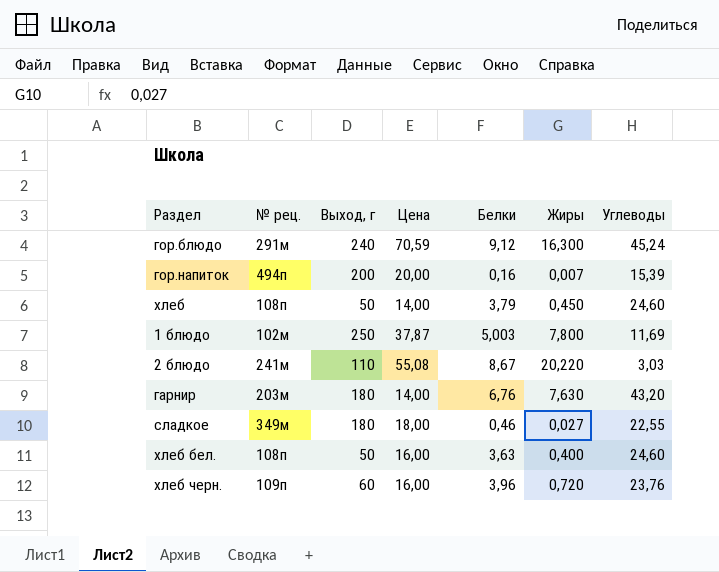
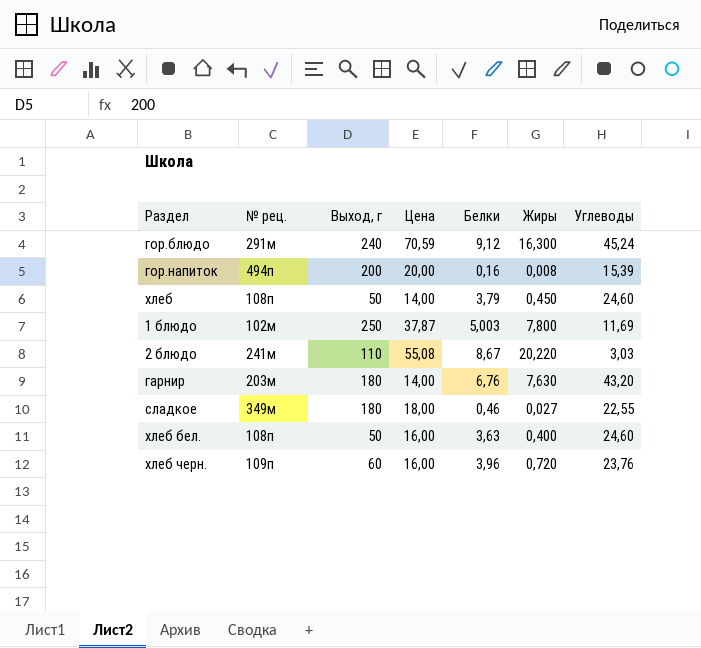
гор.напиток | Жиры: 0,007 -> 0,008

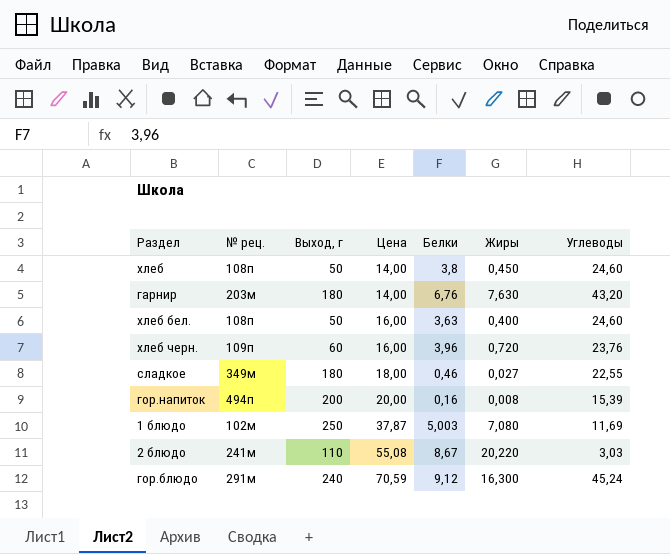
row order: none -> Цена ascending
хлеб | Белки: 3,79 -> 3,8
1 блюдо | Жиры: 7,800 -> 7,080

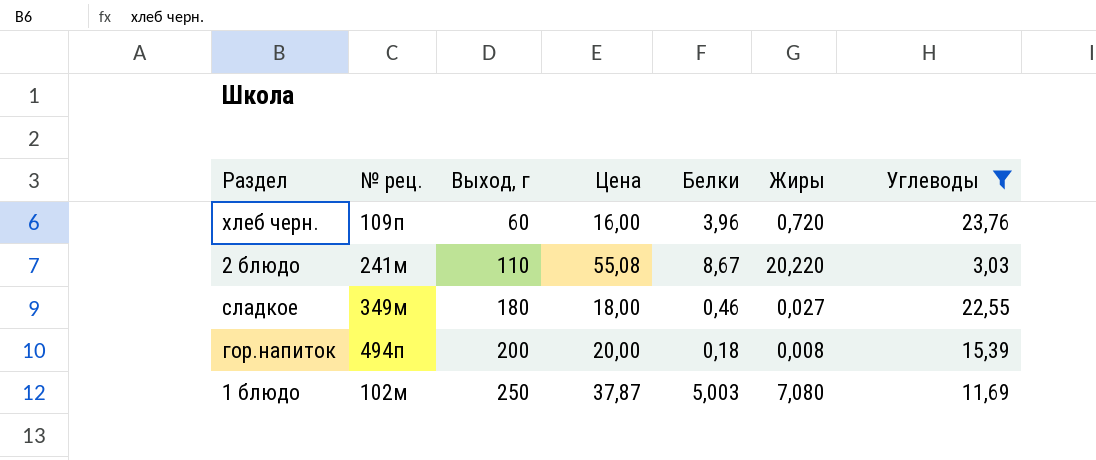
filter: none -> Углеводы <= 23,76
row order: Цена ascending -> Выход, г ascending
гор.напиток | Белки: 0,16 -> 0,18

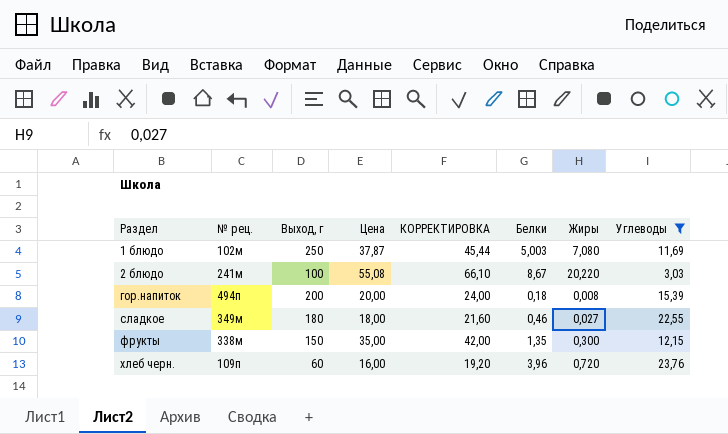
row order: Выход, г ascending -> Раздел ascending
column КОРРЕКТИРОВКА | formula: none -> [Цена] * 1,2
2 блюдо | Выход, г: 110 -> 100
row фрукты: none -> 338м | 150 | 35,00 | 42,00 | 1,35 | 0,300 | 12,15

